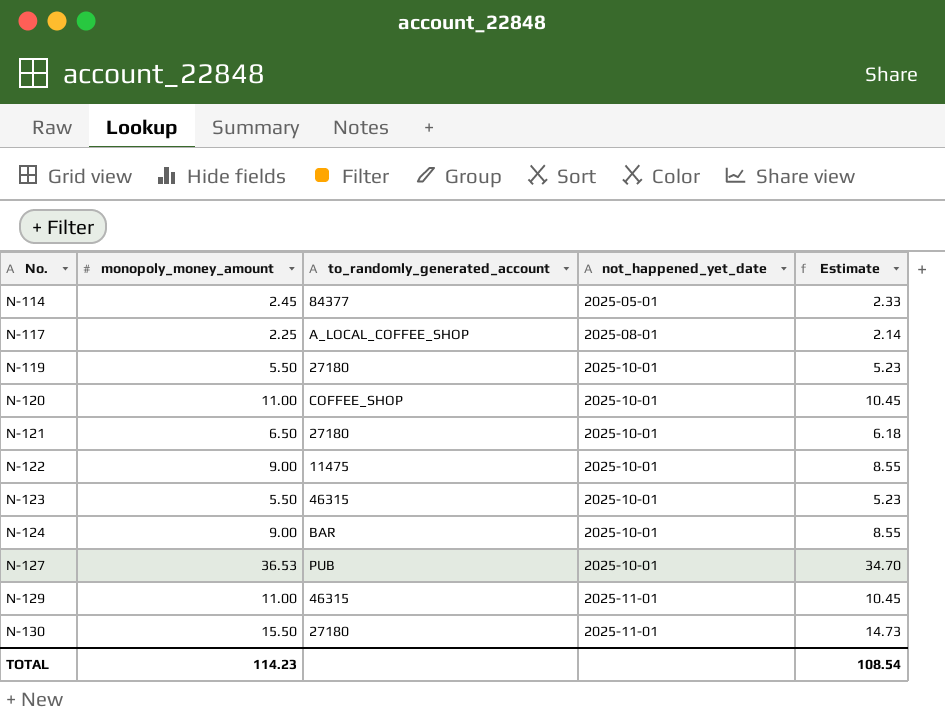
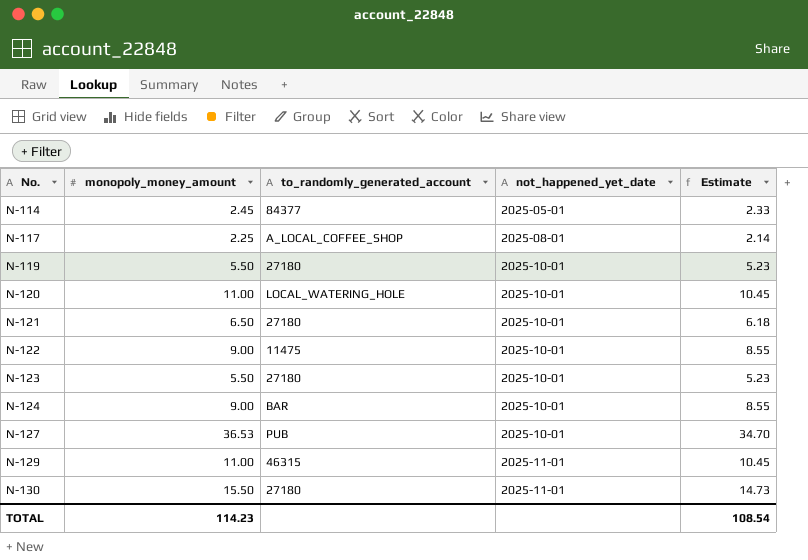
N-120 | to_randomly_generated_account: COFFEE_SHOP -> LOCAL_WATERING_HOLE
N-123 | to_randomly_generated_account: 46315 -> 27180

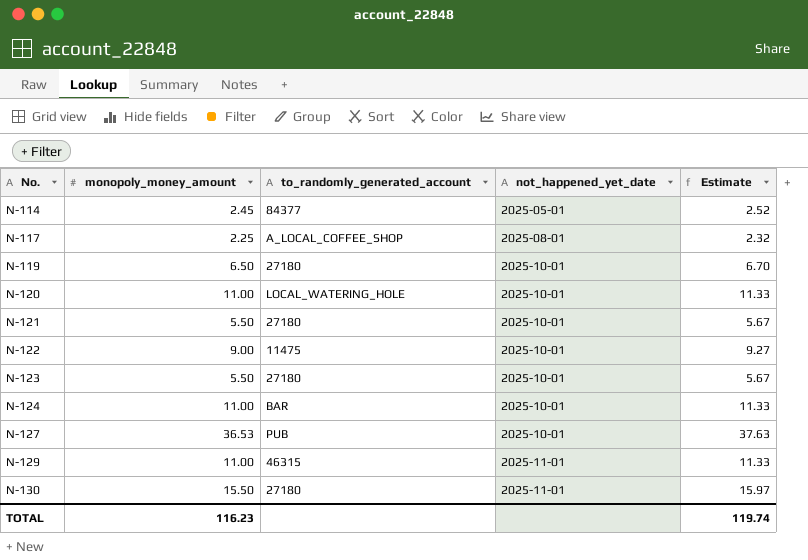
column Estimate | formula: [monopoly_money_amount] * 0.95 -> [monopoly_money_amount] * 1.03
N-119 | monopoly_money_amount: 5.50 -> 6.50
N-121 | monopoly_money_amount: 6.50 -> 5.50
N-124 | monopoly_money_amount: 9.00 -> 11.00
TOTAL | monopoly_money_amount: 114.23 -> 116.23
TOTAL | Estimate: 108.54 -> 119.74

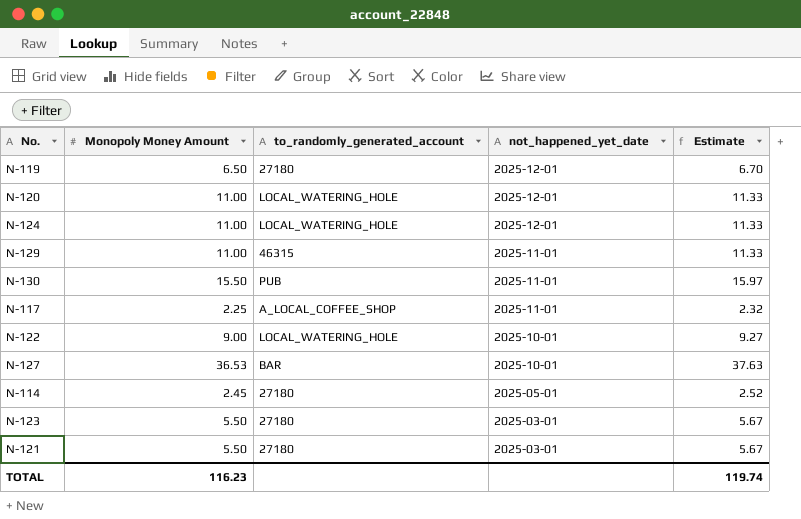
row order: No. ascending -> not_happened_yet_date descending
column name: monopoly_money_amount -> Monopoly Money Amount
N-119 | not_happened_yet_date: 2025-10-01 -> 2025-12-01
N-120 | not_happened_yet_date: 2025-10-01 -> 2025-12-01
N-124 | to_randomly_generated_account: BAR -> LOCAL_WATERING_HOLE
N-124 | not_happened_yet_date: 2025-10-01 -> 2025-12-01
N-130 | to_randomly_generated_account: 27180 -> PUB
N-117 | not_happened_yet_date: 2025-08-01 -> 2025-11-01
N-122 | to_randomly_generated_account: 11475 -> LOCAL_WATERING_HOLE
N-127 | to_randomly_generated_account: PUB -> BAR
N-114 | to_randomly_generated_account: 84377 -> 27180
N-123 | not_happened_yet_date: 2025-10-01 -> 2025-03-01
N-121 | not_happened_yet_date: 2025-10-01 -> 2025-03-01

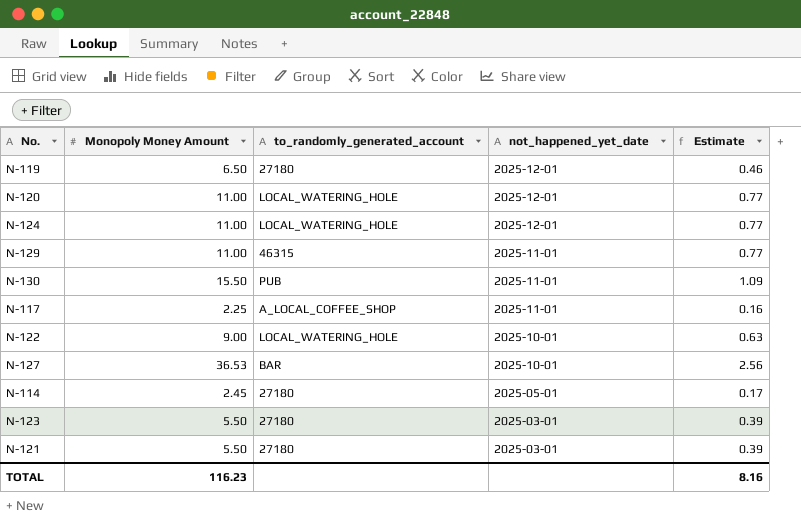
column Estimate | formula: [Monopoly Money Amount] * 1.03 -> [Monopoly Money Amount] * 0.07
TOTAL | Estimate: 119.74 -> 8.16

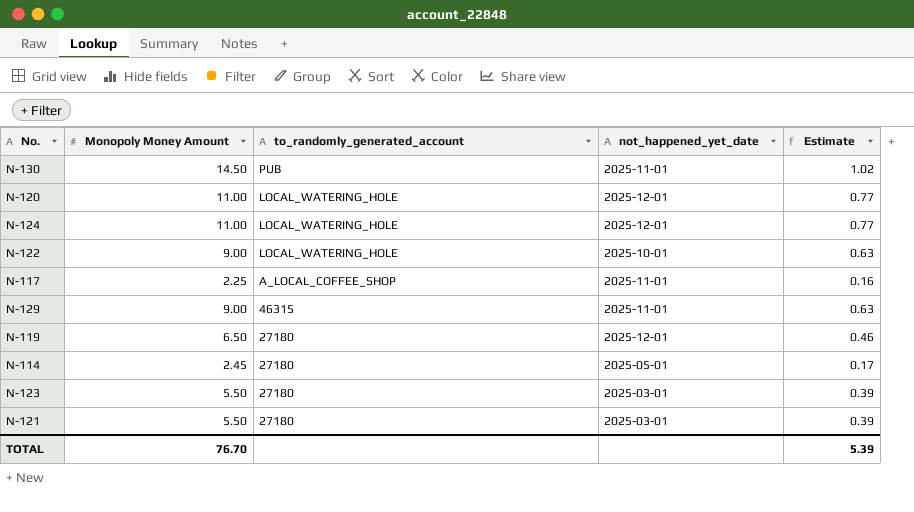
row order: not_happened_yet_date descending -> to_randomly_generated_account descending
row N-127: 36.53 | BAR | 2025-10-01 | 2.56 -> none
N-130 | Monopoly Money Amount: 15.50 -> 14.50
N-130 | Estimate: 1.09 -> 1.02
N-129 | Monopoly Money Amount: 11.00 -> 9.00
N-129 | Estimate: 0.77 -> 0.63
TOTAL | Monopoly Money Amount: 116.23 -> 76.70
TOTAL | Estimate: 8.16 -> 5.39

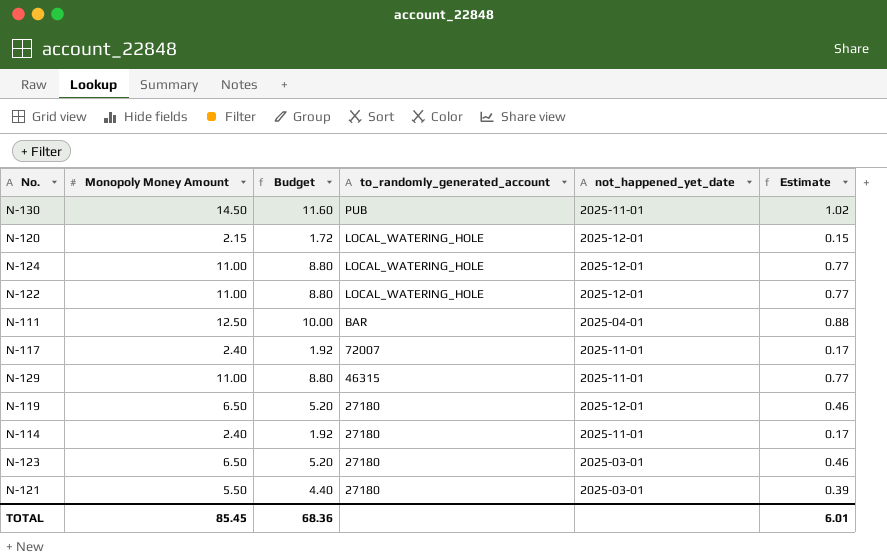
column Budget | formula: none -> [Monopoly Money Amount] * 0.8
N-120 | Monopoly Money Amount: 11.00 -> 2.15
N-120 | Estimate: 0.77 -> 0.15
N-122 | Monopoly Money Amount: 9.00 -> 11.00
N-122 | not_happened_yet_date: 2025-10-01 -> 2025-12-01
N-122 | Estimate: 0.63 -> 0.77
row N-111: none -> 12.50 | 10.00 | BAR | 2025-04-01 | 0.88
N-117 | Monopoly Money Amount: 2.25 -> 2.40
N-117 | to_randomly_generated_account: A_LOCAL_COFFEE_SHOP -> 72007
N-117 | Estimate: 0.16 -> 0.17
N-129 | Monopoly Money Amount: 9.00 -> 11.00
N-129 | Estimate: 0.63 -> 0.77
N-114 | Monopoly Money Amount: 2.45 -> 2.40
N-114 | not_happened_yet_date: 2025-05-01 -> 2025-11-01
N-123 | Monopoly Money Amount: 5.50 -> 6.50
N-123 | Estimate: 0.39 -> 0.46
TOTAL | Monopoly Money Amount: 76.70 -> 85.45
TOTAL | Estimate: 5.39 -> 6.01

